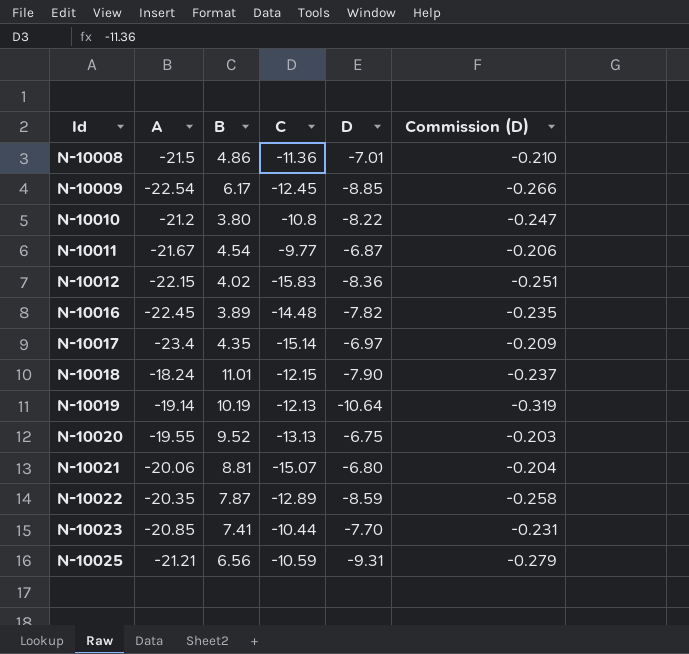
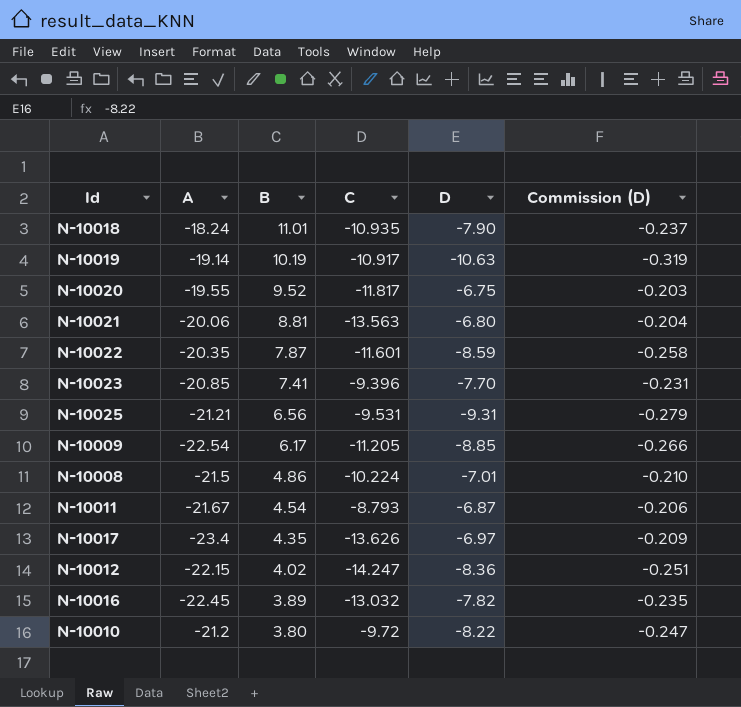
row order: Id ascending -> B descending
N-10018 | C: -12.15 -> -10.935
N-10019 | C: -12.13 -> -10.917
N-10019 | D: -10.64 -> -10.63
N-10020 | C: -13.13 -> -11.817
N-10021 | C: -15.07 -> -13.563
N-10022 | C: -12.89 -> -11.601
N-10023 | C: -10.44 -> -9.396
N-10025 | C: -10.59 -> -9.531
N-10009 | C: -12.45 -> -11.205
N-10008 | C: -11.36 -> -10.224
N-10011 | C: -9.77 -> -8.793
N-10017 | C: -15.14 -> -13.626
N-10012 | C: -15.83 -> -14.247
N-10016 | C: -14.48 -> -13.032
N-10010 | C: -10.8 -> -9.72

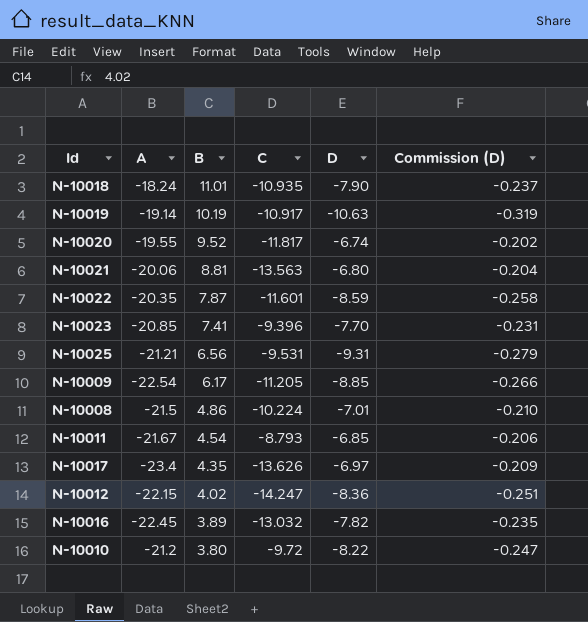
N-10020 | D: -6.75 -> -6.74
N-10020 | Commission (D): -0.203 -> -0.202
N-10011 | D: -6.87 -> -6.85

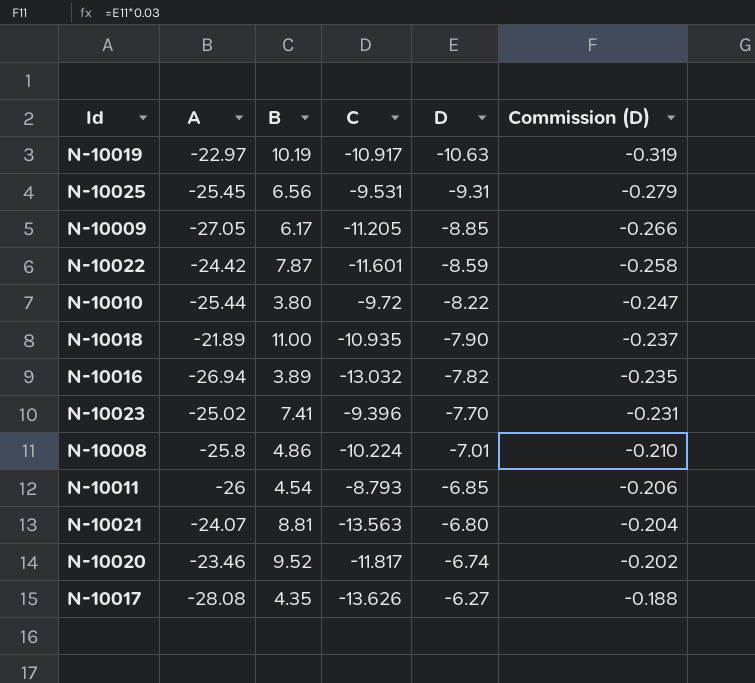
row order: B descending -> D ascending
row N-10012: -22.15 | 4.02 | -14.247 | -8.36 | -0.251 -> none
N-10019 | A: -19.14 -> -22.97
N-10025 | A: -21.21 -> -25.45
N-10009 | A: -22.54 -> -27.05
N-10022 | A: -20.35 -> -24.42
N-10010 | A: -21.2 -> -25.44
N-10018 | A: -18.24 -> -21.89
N-10018 | B: 11.01 -> 11.00
N-10016 | A: -22.45 -> -26.94
N-10023 | A: -20.85 -> -25.02
N-10008 | A: -21.5 -> -25.8
N-10011 | A: -21.67 -> -26
N-10021 | A: -20.06 -> -24.07
N-10020 | A: -19.55 -> -23.46
N-10017 | A: -23.4 -> -28.08
N-10017 | D: -6.97 -> -6.27
N-10017 | Commission (D): -0.209 -> -0.188

